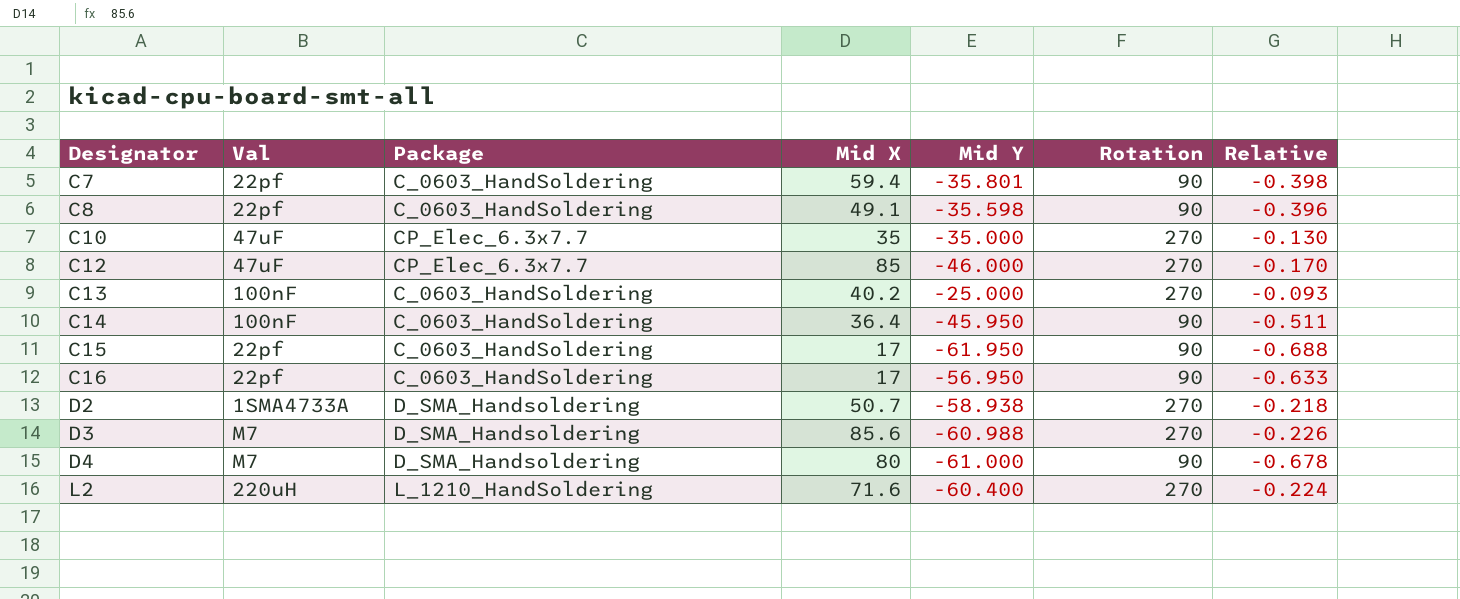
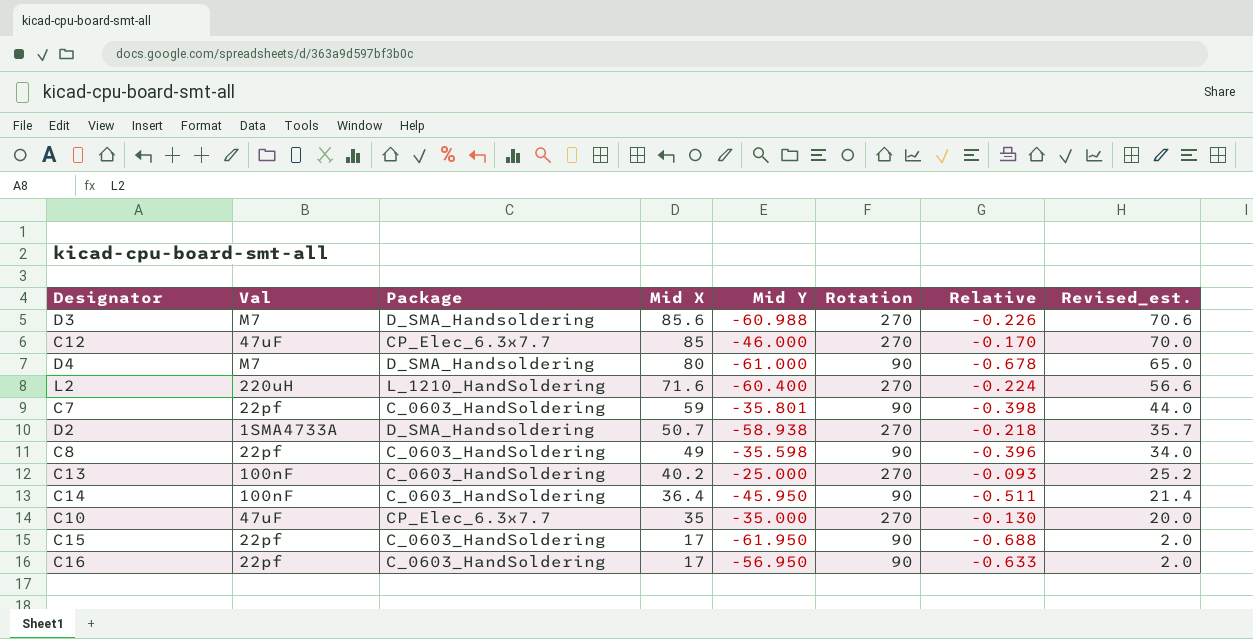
row order: Designator ascending -> Mid X descending
column Revised_est. | formula: none -> [Mid X] - 15
C7 | Mid X: 59.4 -> 59
C8 | Mid X: 49.1 -> 49

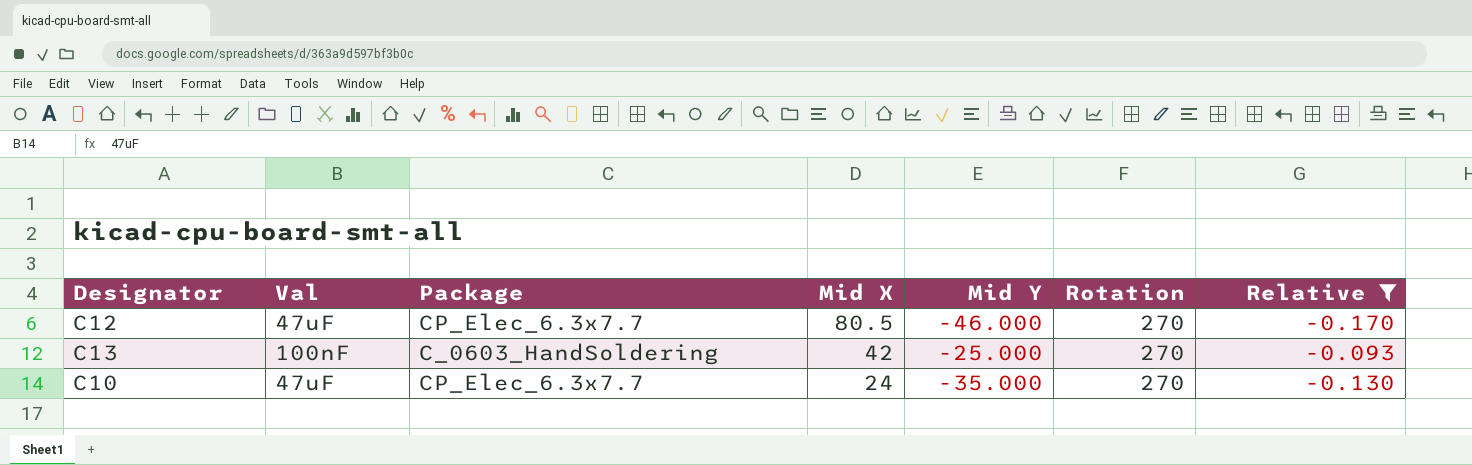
filter: none -> Relative >= -0.170
column Revised_est. | formula: [Mid X] - 15 -> none
C12 | Mid X: 85 -> 80.5
C13 | Mid X: 40.2 -> 42
C10 | Mid X: 35 -> 24

